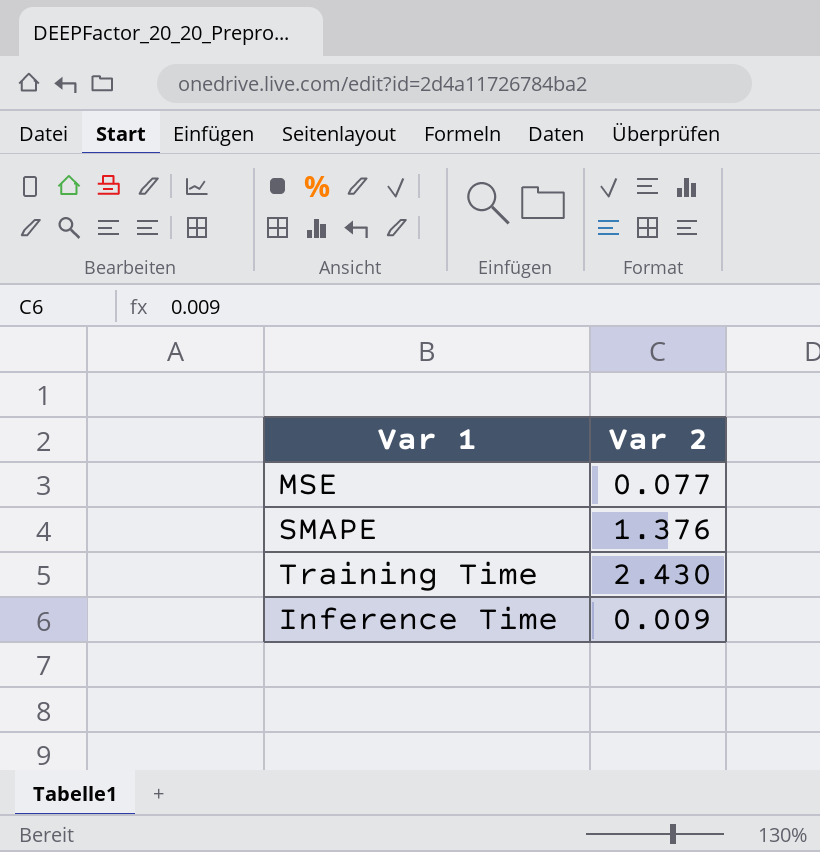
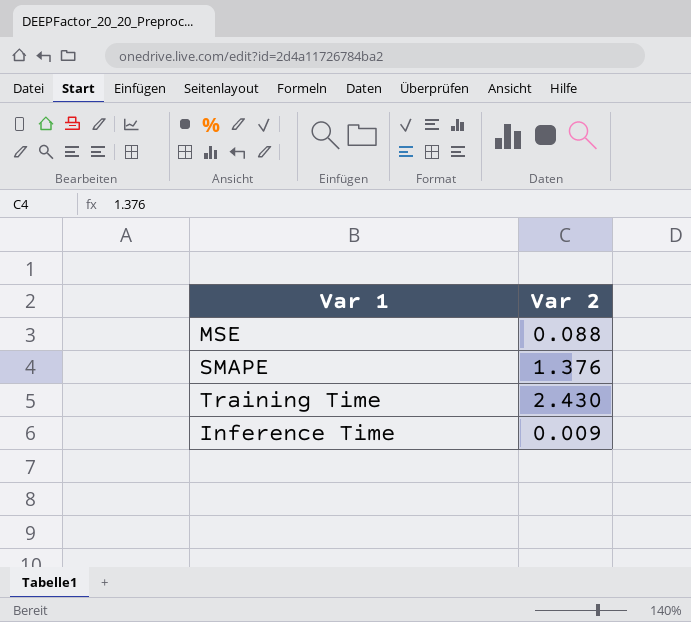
MSE | Var 2: 0.077 -> 0.088

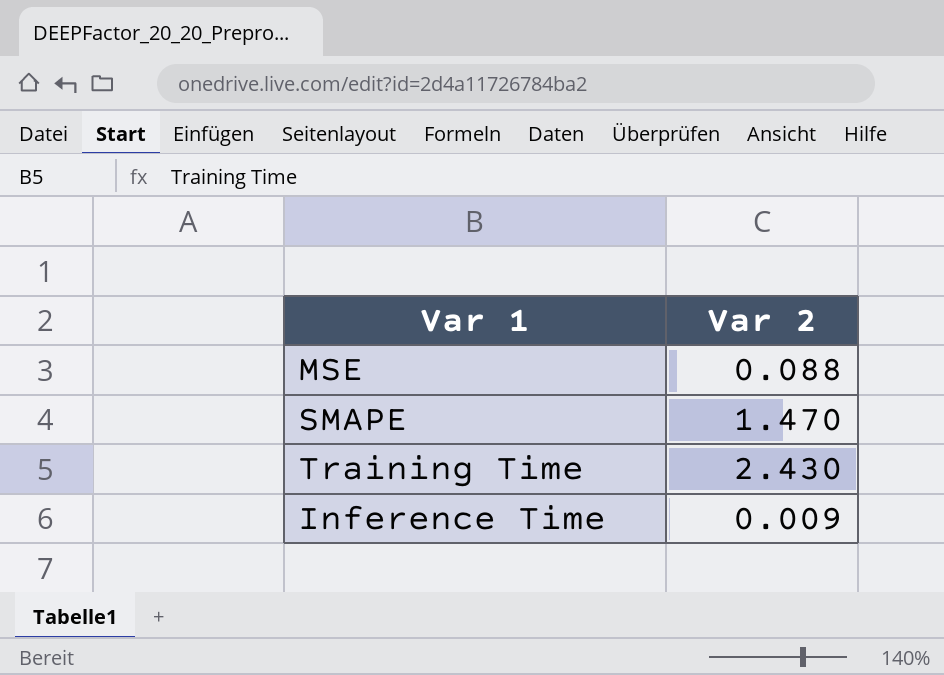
SMAPE | Var 2: 1.376 -> 1.470

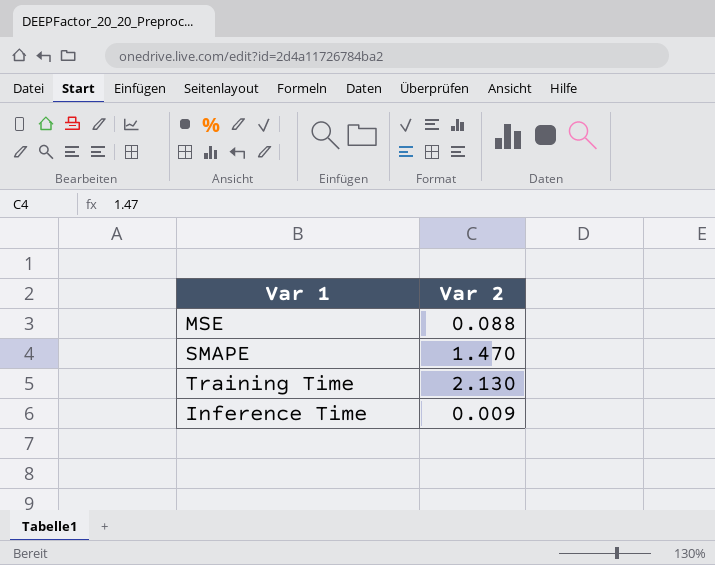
Training Time | Var 2: 2.430 -> 2.130

